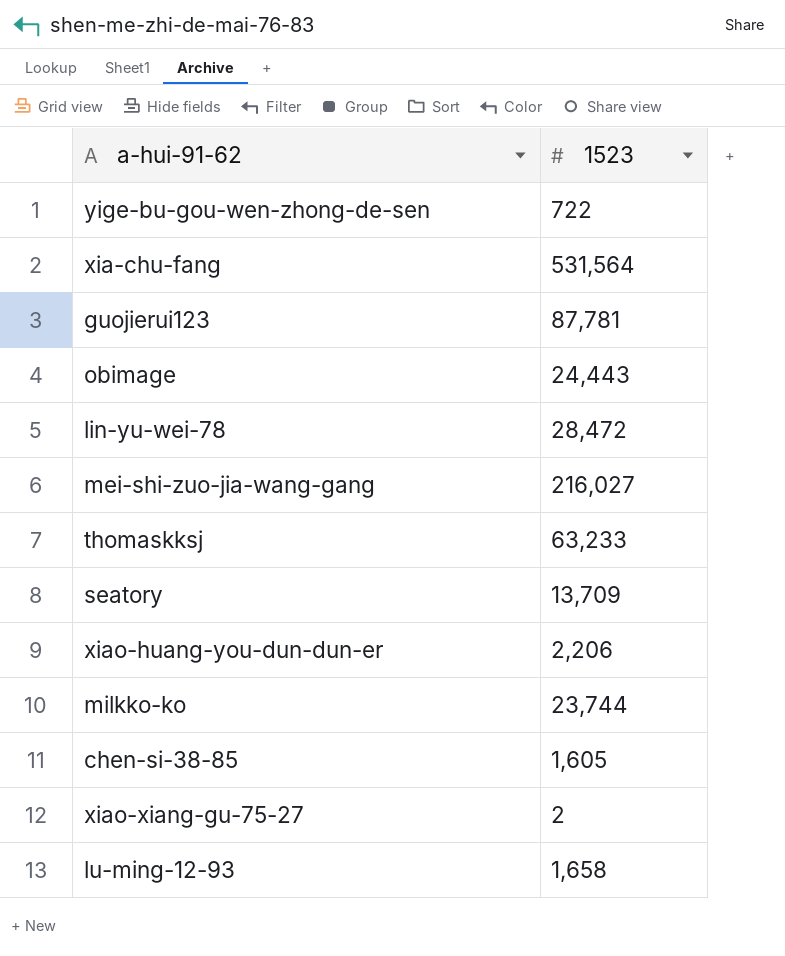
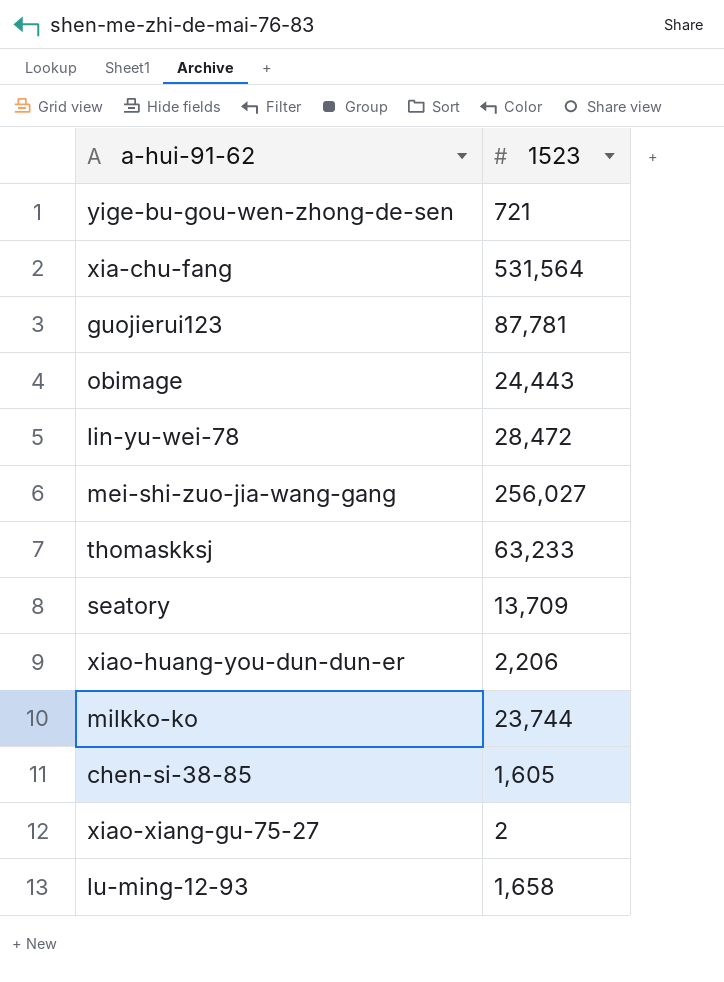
yige-bu-gou-wen-zhong-de-sen | 1523: 722 -> 721
mei-shi-zuo-jia-wang-gang | 1523: 216,027 -> 256,027

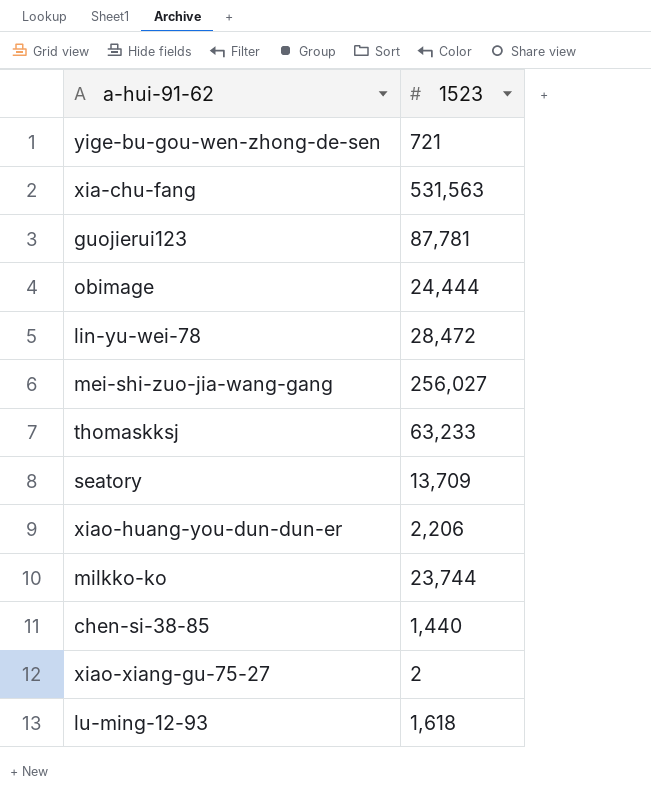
xia-chu-fang | 1523: 531,564 -> 531,563
obimage | 1523: 24,443 -> 24,444
chen-si-38-85 | 1523: 1,605 -> 1,440
lu-ming-12-93 | 1523: 1,658 -> 1,618

